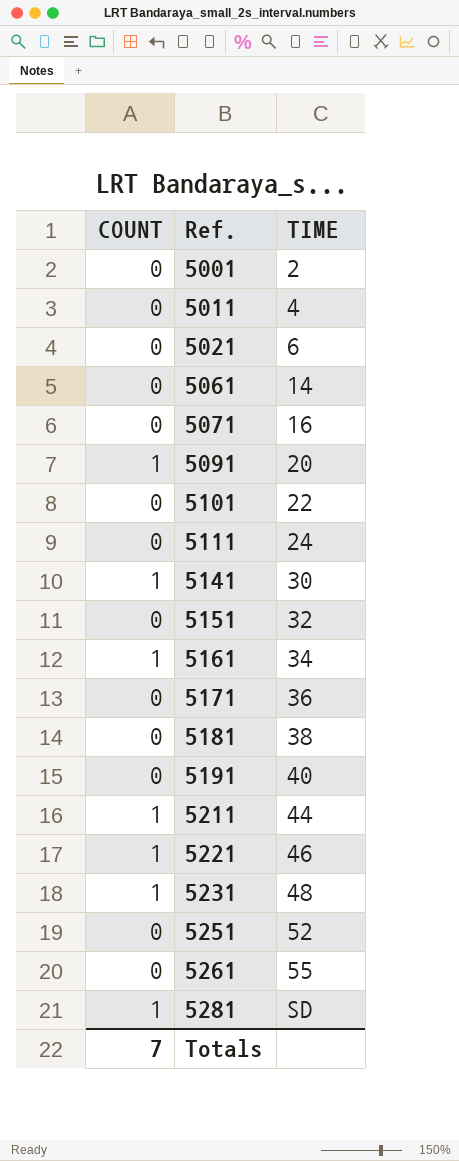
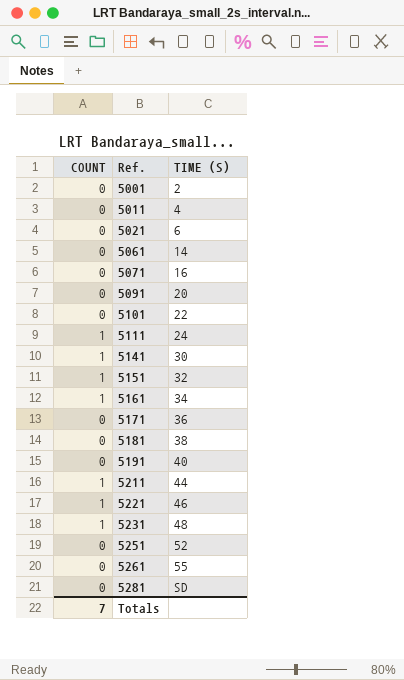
column name: TIME -> TIME (S)
5091 | COUNT: 1 -> 0
5111 | COUNT: 0 -> 1
5151 | COUNT: 0 -> 1
5281 | COUNT: 1 -> 0

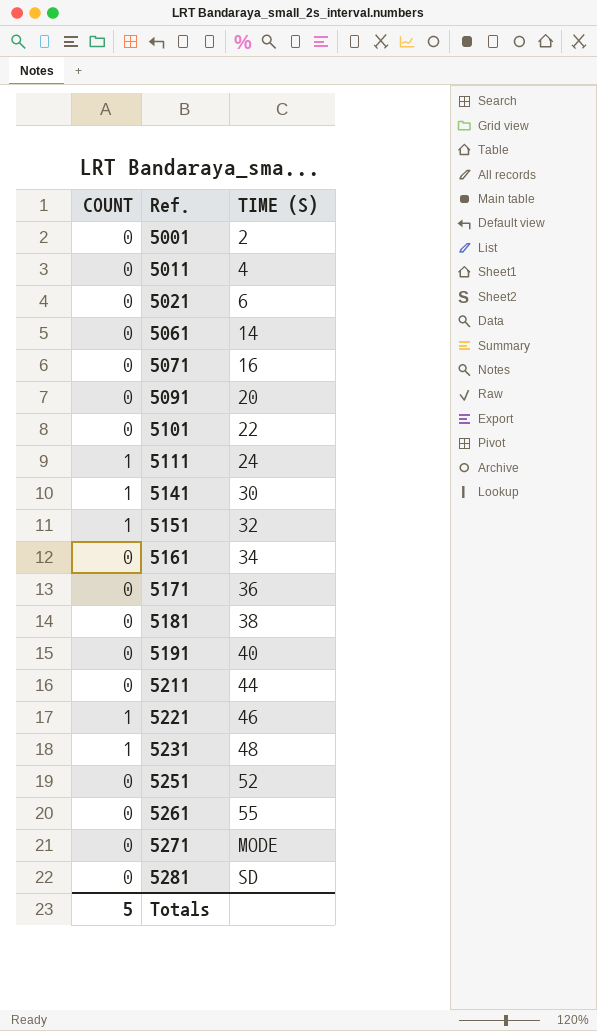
5161 | COUNT: 1 -> 0
5211 | COUNT: 1 -> 0
row 5271: none -> 0 | MODE
Totals | COUNT: 7 -> 5

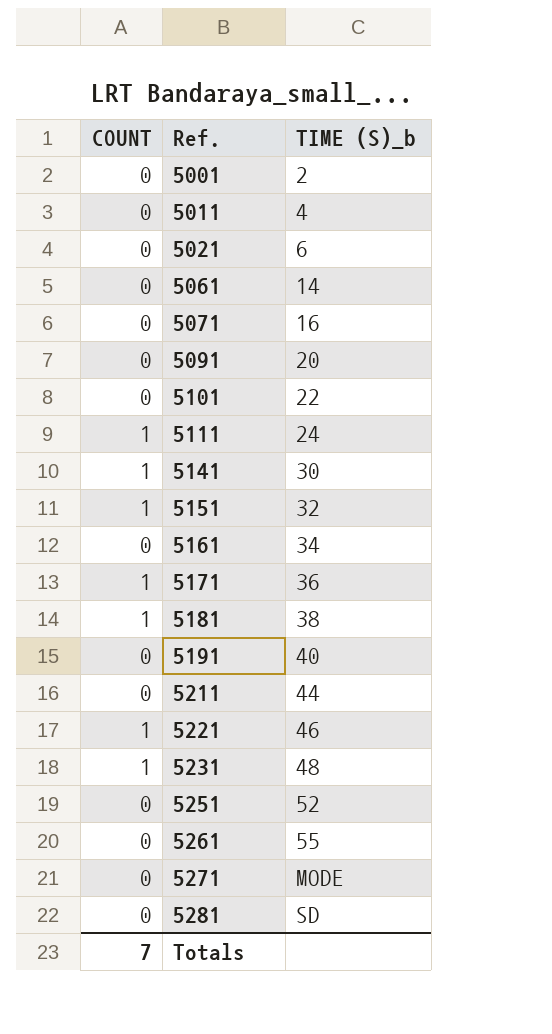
column name: TIME (S) -> TIME (S)_b
5171 | COUNT: 0 -> 1
5181 | COUNT: 0 -> 1
Totals | COUNT: 5 -> 7

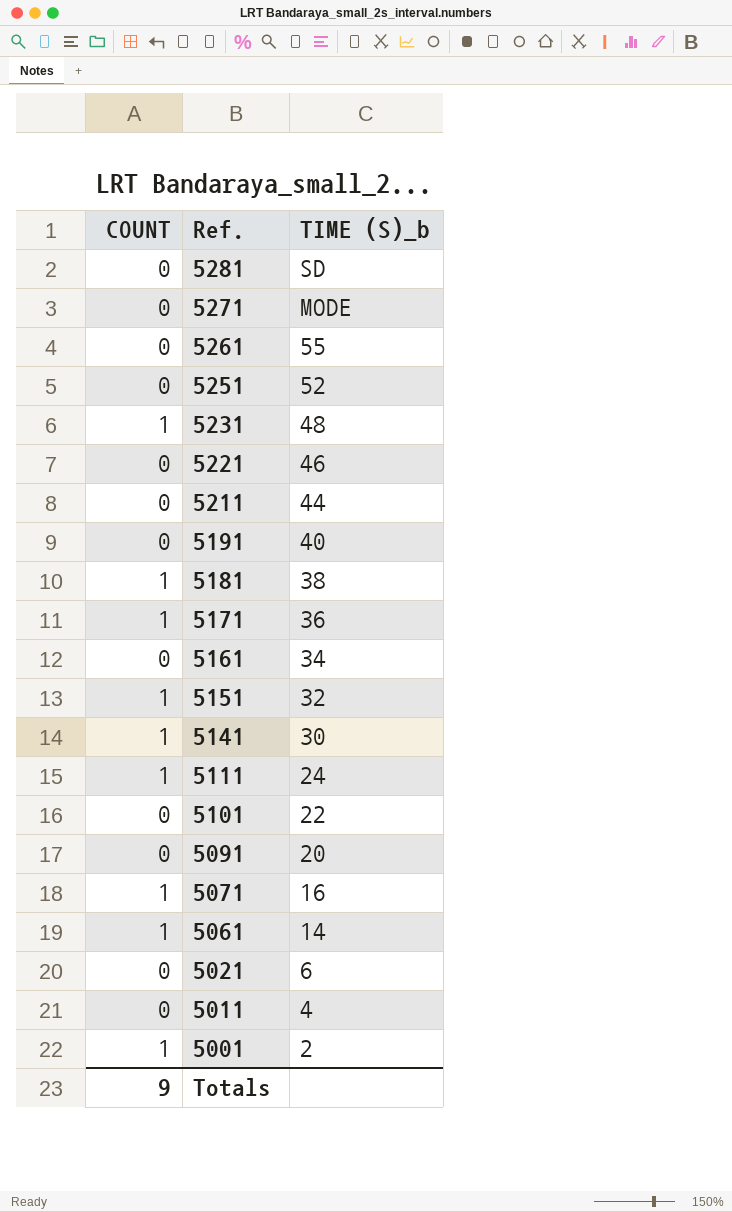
row order: Ref. ascending -> Ref. descending
5221 | COUNT: 1 -> 0
5071 | COUNT: 0 -> 1
5061 | COUNT: 0 -> 1
5001 | COUNT: 0 -> 1
Totals | COUNT: 7 -> 9

